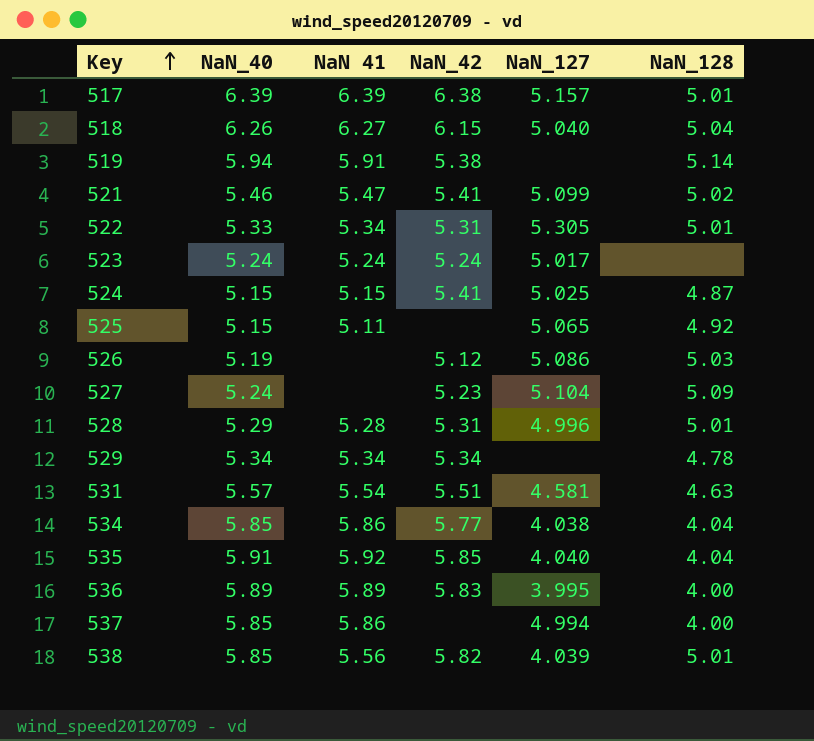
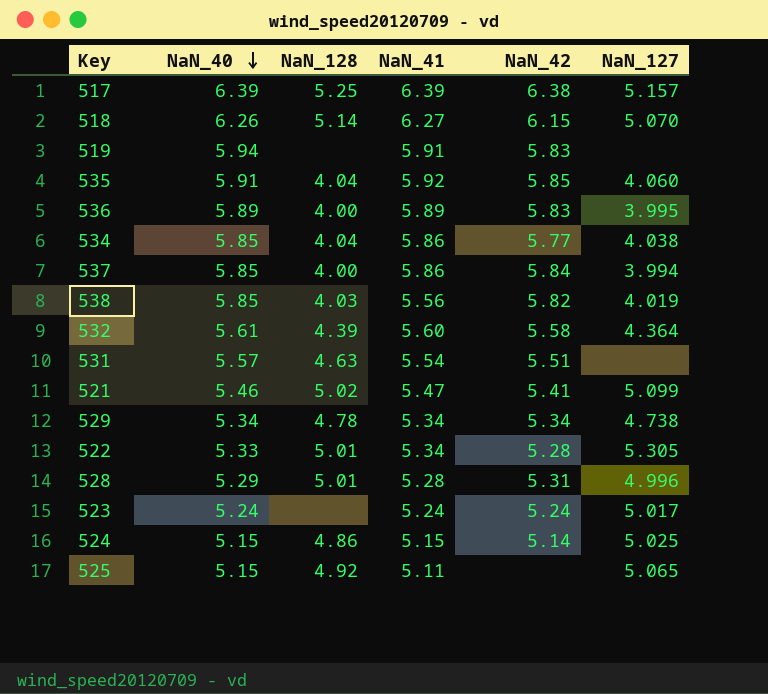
row order: Key ascending -> NaN_40 descending
column NaN_128 | position: 6 -> 3
column name: NaN 41 -> NaN_41
row 526: 5.19 | none | 5.12 | 5.086 | 5.03 -> none
row 527: 5.24 | none | 5.23 | 5.104 | 5.09 -> none
517 | NaN_128: 5.01 -> 5.25
518 | NaN_128: 5.04 -> 5.14
518 | NaN_127: 5.040 -> 5.070
519 | NaN_128: 5.14 -> none
519 | NaN_42: 5.38 -> 5.83
535 | NaN_127: 4.040 -> 4.060
537 | NaN_42: none -> 5.84
537 | NaN_127: 4.994 -> 3.994
538 | NaN_128: 5.01 -> 4.03
538 | NaN_127: 4.039 -> 4.019
row 532: none -> 5.61 | 4.39 | 5.60 | 5.58 | 4.364
531 | NaN_127: 4.581 -> none
529 | NaN_127: none -> 4.738
522 | NaN_42: 5.31 -> 5.28
524 | NaN_128: 4.87 -> 4.86
524 | NaN_42: 5.41 -> 5.14

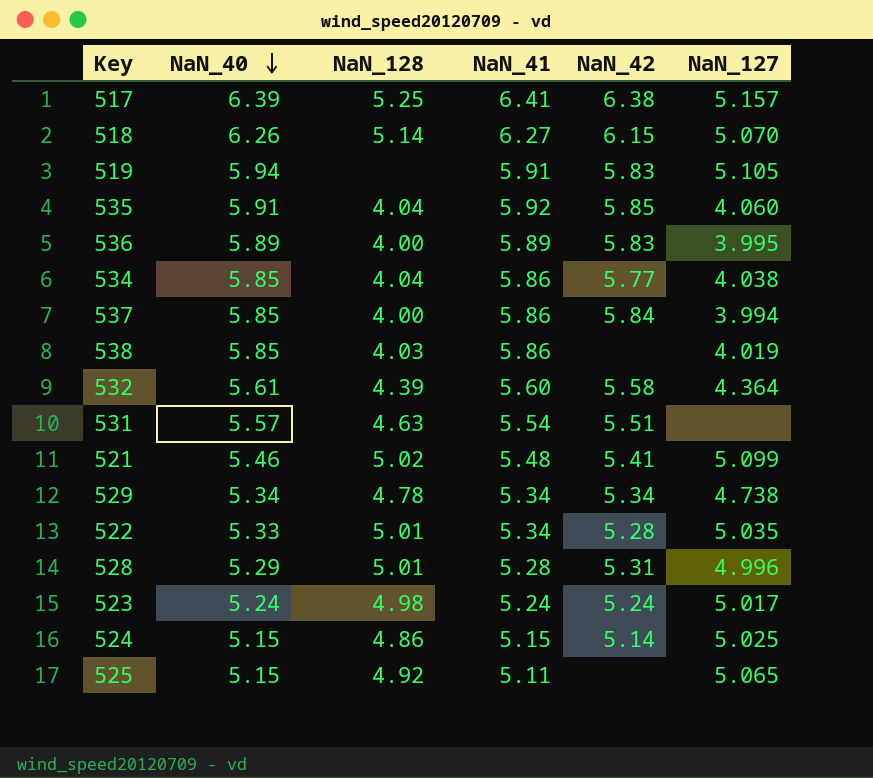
517 | NaN_41: 6.39 -> 6.41
519 | NaN_127: none -> 5.105
538 | NaN_41: 5.56 -> 5.86
538 | NaN_42: 5.82 -> none
521 | NaN_41: 5.47 -> 5.48
522 | NaN_127: 5.305 -> 5.035
523 | NaN_128: none -> 4.98

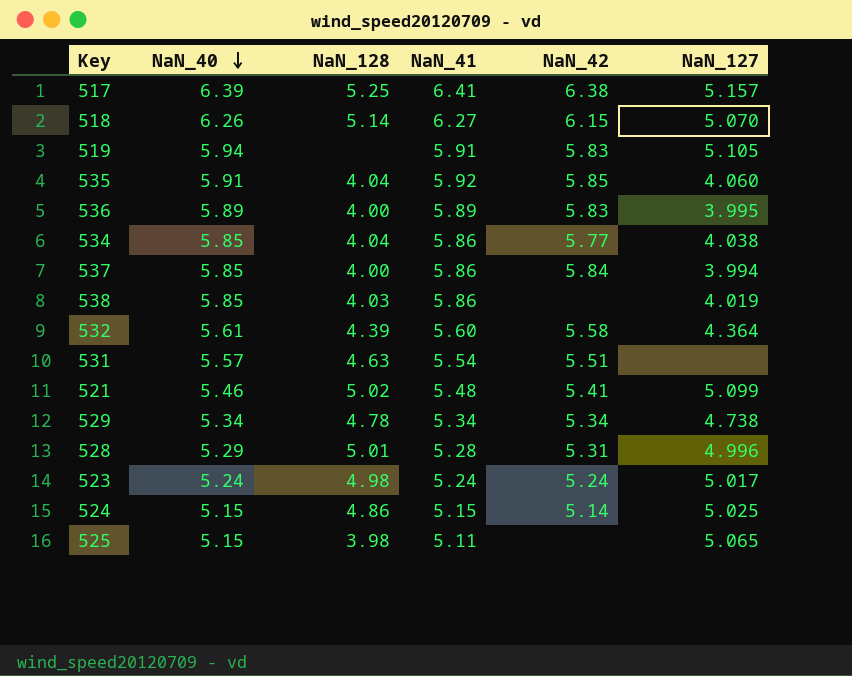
row 522: 5.33 | 5.01 | 5.34 | 5.28 | 5.035 -> none
525 | NaN_128: 4.92 -> 3.98

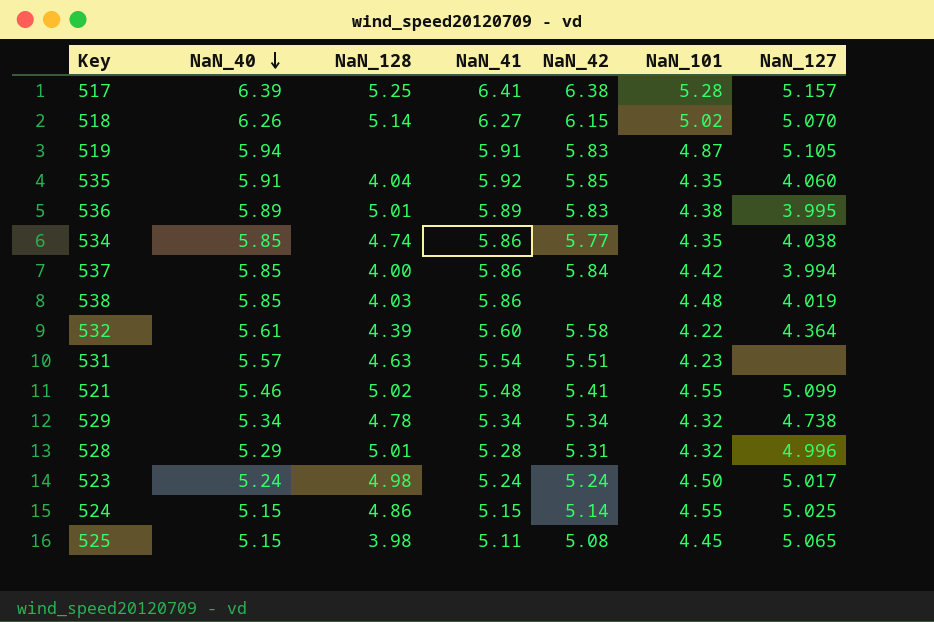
column NaN_101 | position: none -> 6
536 | NaN_128: 4.00 -> 5.01
534 | NaN_128: 4.04 -> 4.74
525 | NaN_42: none -> 5.08

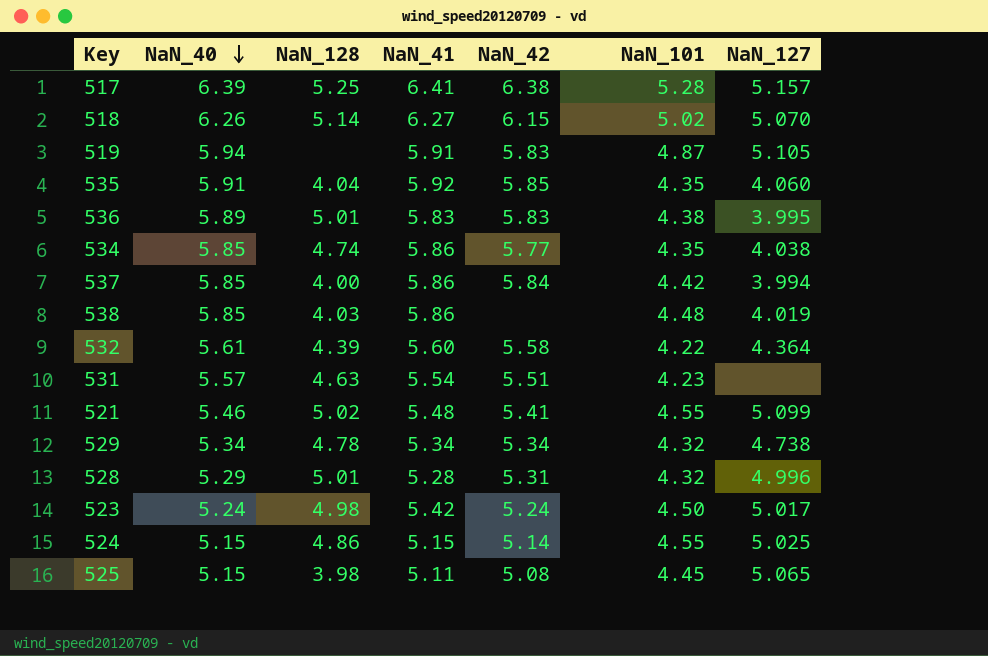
536 | NaN_41: 5.89 -> 5.83
523 | NaN_41: 5.24 -> 5.42

